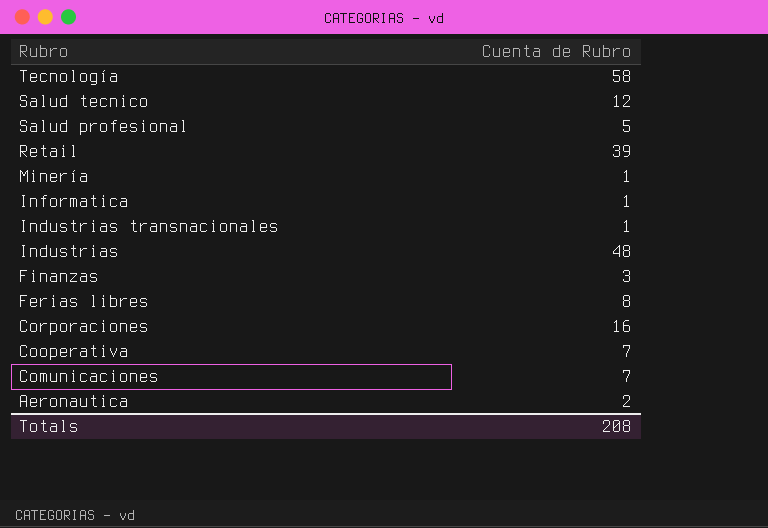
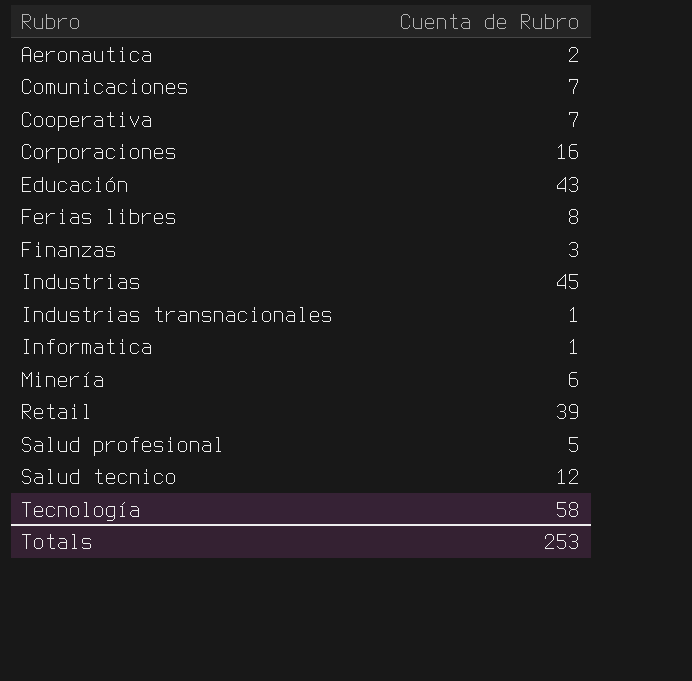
row order: Rubro descending -> Rubro ascending
row Educación: none -> 43
Industrias | Cuenta de Rubro: 48 -> 45
Minería | Cuenta de Rubro: 1 -> 6
Totals | Cuenta de Rubro: 208 -> 253

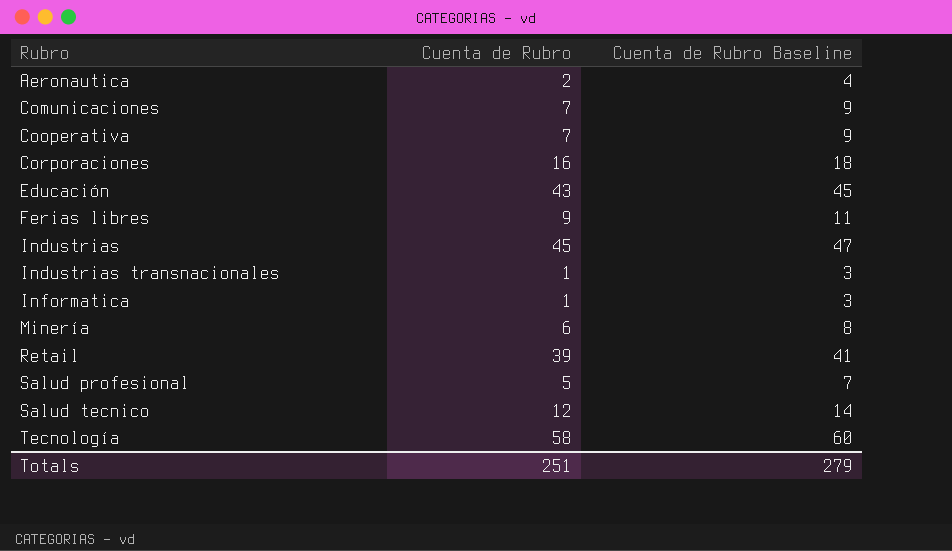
column Cuenta de Rubro Baseline | formula: none -> [Cuenta de Rubro] + 2
row Finanzas: 3 -> none
Ferias libres | Cuenta de Rubro: 8 -> 9
Totals | Cuenta de Rubro: 253 -> 251

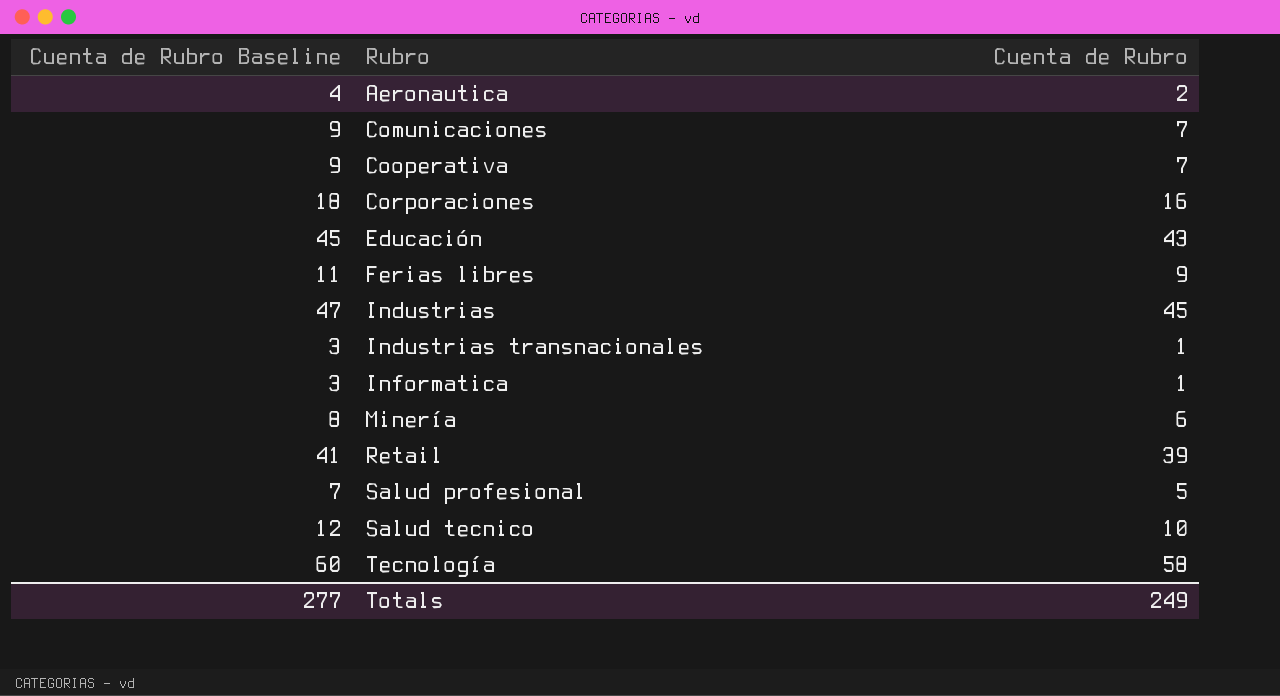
column Cuenta de Rubro Baseline | position: 3 -> 1
Salud tecnico | Cuenta de Rubro Baseline: 14 -> 12
Salud tecnico | Cuenta de Rubro: 12 -> 10
Totals | Cuenta de Rubro Baseline: 279 -> 277
Totals | Cuenta de Rubro: 251 -> 249

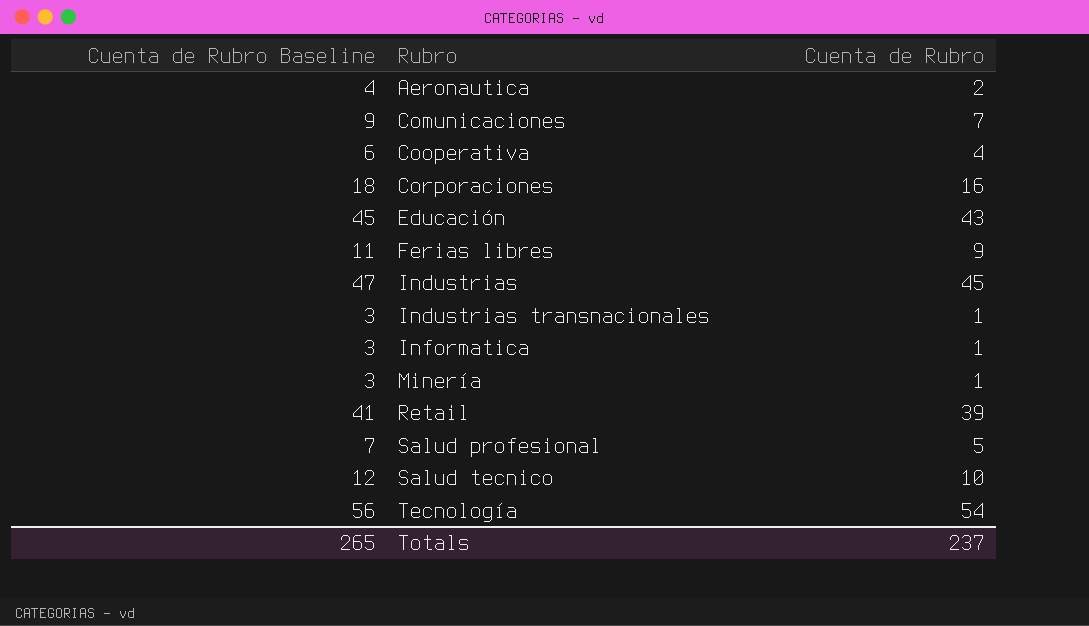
Cooperativa | Cuenta de Rubro Baseline: 9 -> 6
Cooperativa | Cuenta de Rubro: 7 -> 4
Minería | Cuenta de Rubro Baseline: 8 -> 3
Minería | Cuenta de Rubro: 6 -> 1
Tecnología | Cuenta de Rubro Baseline: 60 -> 56
Tecnología | Cuenta de Rubro: 58 -> 54
Totals | Cuenta de Rubro Baseline: 277 -> 265
Totals | Cuenta de Rubro: 249 -> 237

